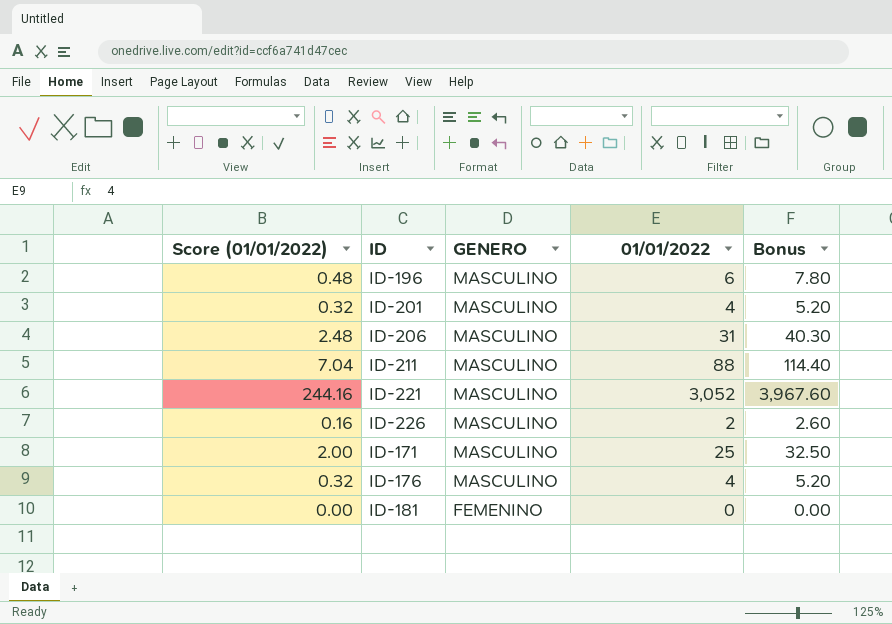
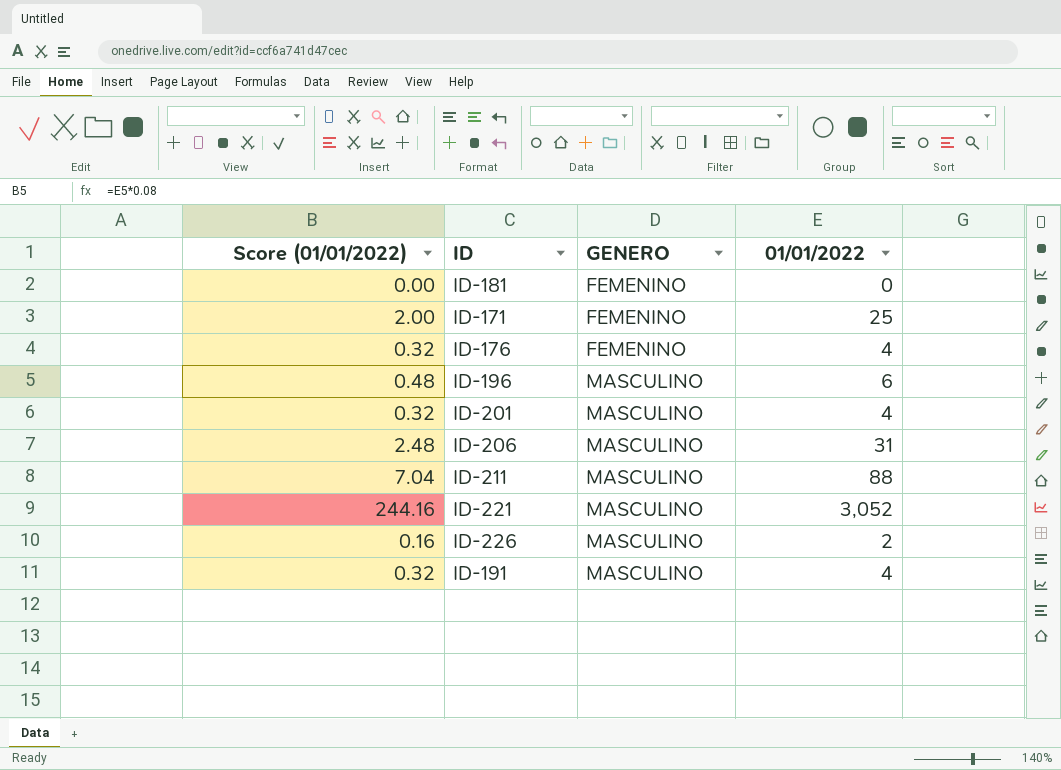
row order: GENERO descending -> GENERO ascending
column Bonus | formula: [01/01/2022] * 1.3 -> none
ID-171 | GENERO: MASCULINO -> FEMENINO
ID-176 | GENERO: MASCULINO -> FEMENINO
row ID-191: none -> 0.32 | MASCULINO | 4

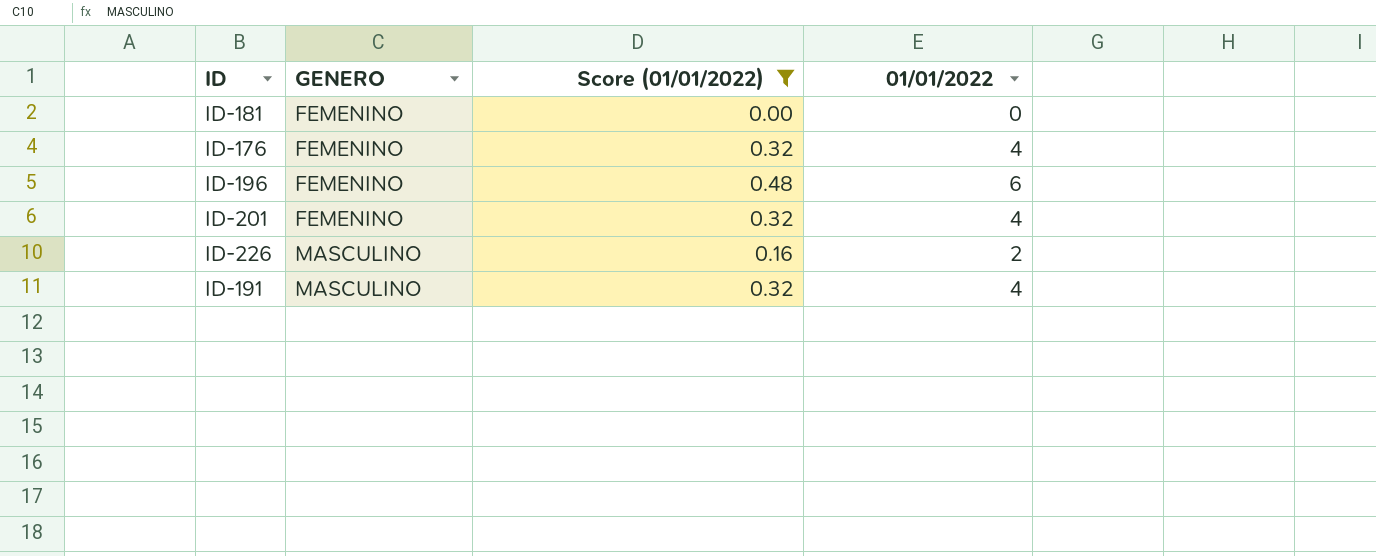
filter: none -> Score (01/01/2022) <= 0.48
column Score (01/01/2022) | position: 1 -> 3
ID-196 | GENERO: MASCULINO -> FEMENINO
ID-201 | GENERO: MASCULINO -> FEMENINO

